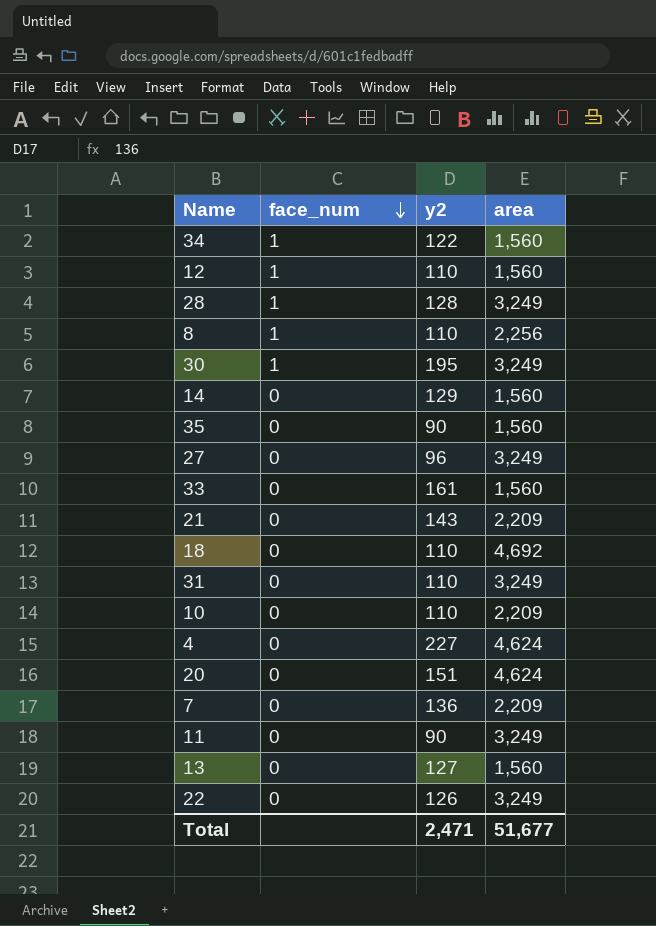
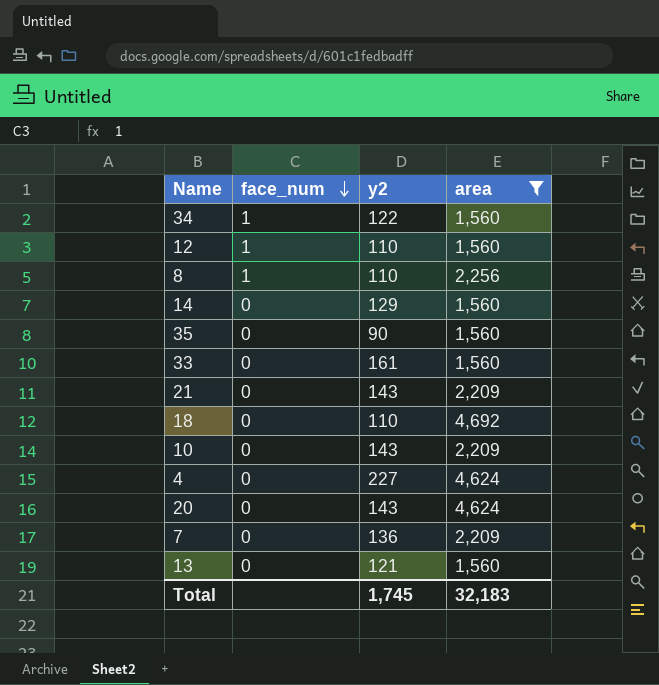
filter: none -> area != 3,249
10 | y2: 110 -> 143
20 | y2: 151 -> 143
13 | y2: 127 -> 121
Total | y2: 2,471 -> 1,745
Total | area: 51,677 -> 32,183

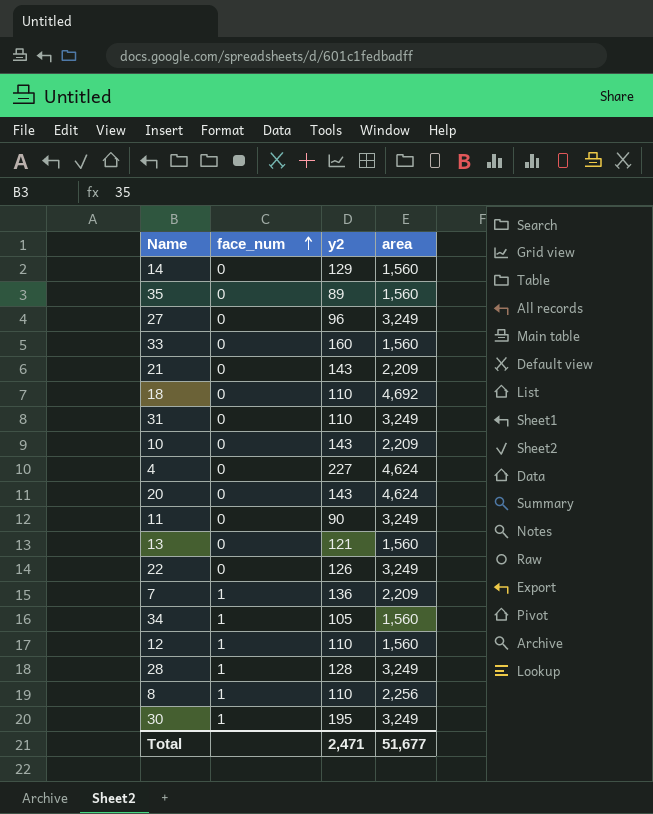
filter: area != 3,249 -> none
row order: face_num descending -> face_num ascending
35 | y2: 90 -> 89
33 | y2: 161 -> 160
7 | face_num: 0 -> 1
34 | y2: 122 -> 105
Total | y2: 1,745 -> 2,471
Total | area: 32,183 -> 51,677

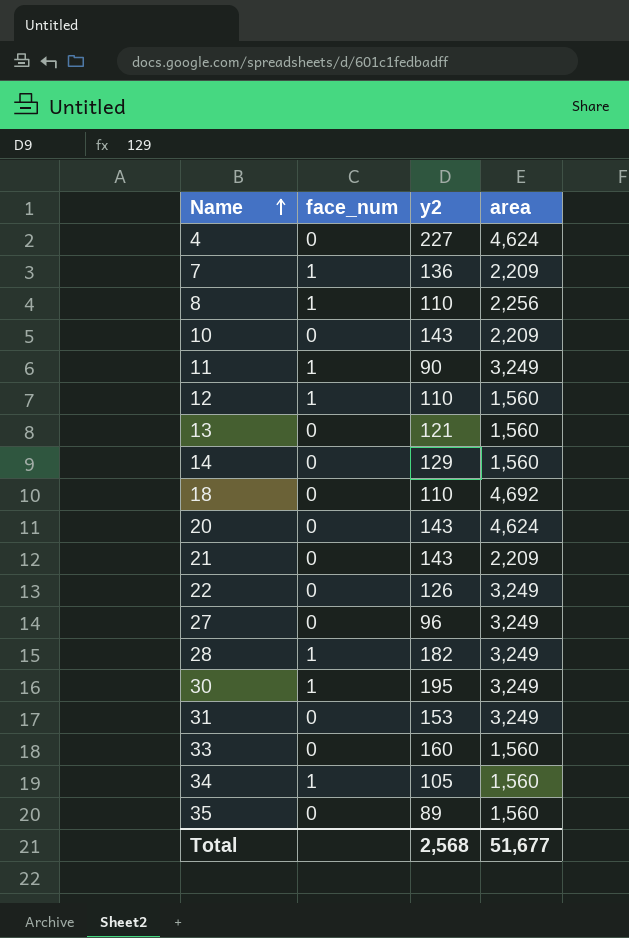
row order: face_num ascending -> Name ascending
11 | face_num: 0 -> 1
28 | y2: 128 -> 182
31 | y2: 110 -> 153
Total | y2: 2,471 -> 2,568

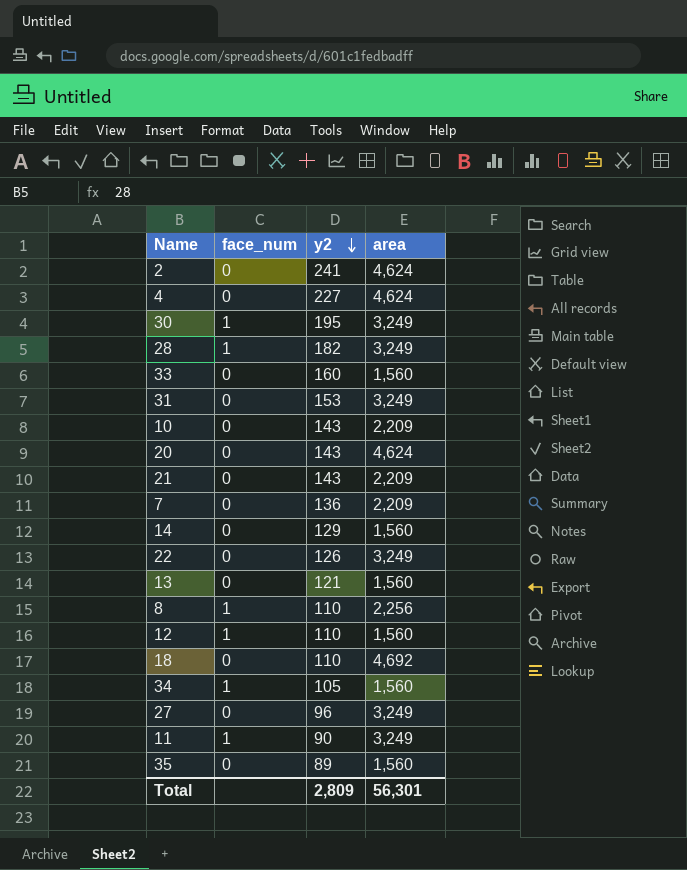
row order: Name ascending -> y2 descending
row 2: none -> 0 | 241 | 4,624
7 | face_num: 1 -> 0
Total | y2: 2,568 -> 2,809
Total | area: 51,677 -> 56,301

